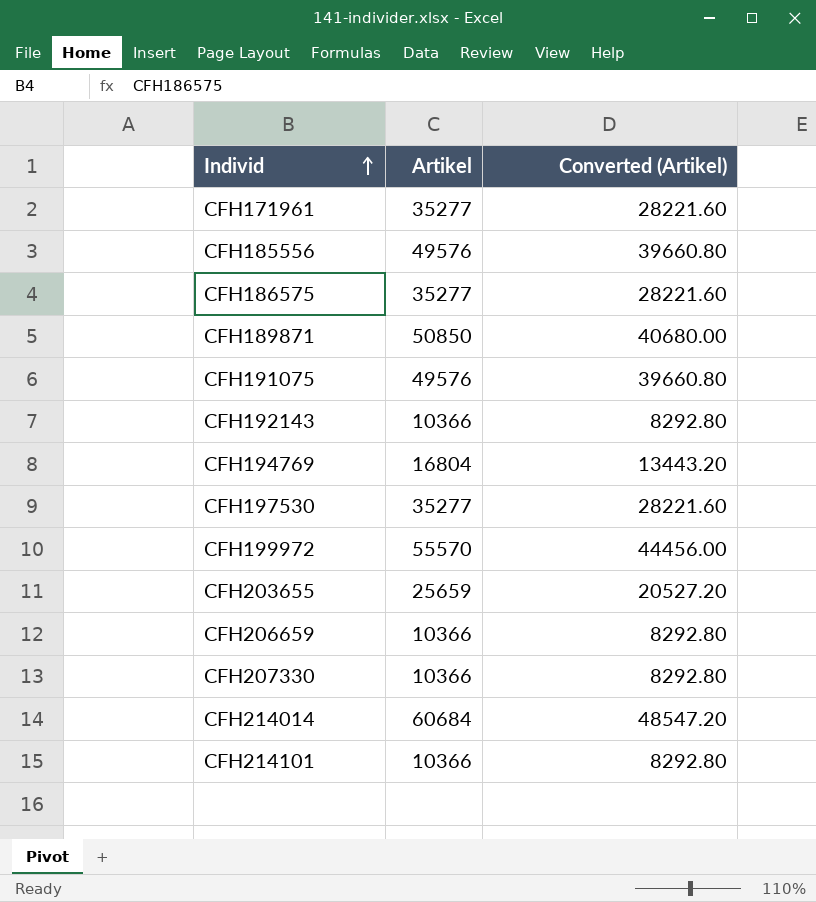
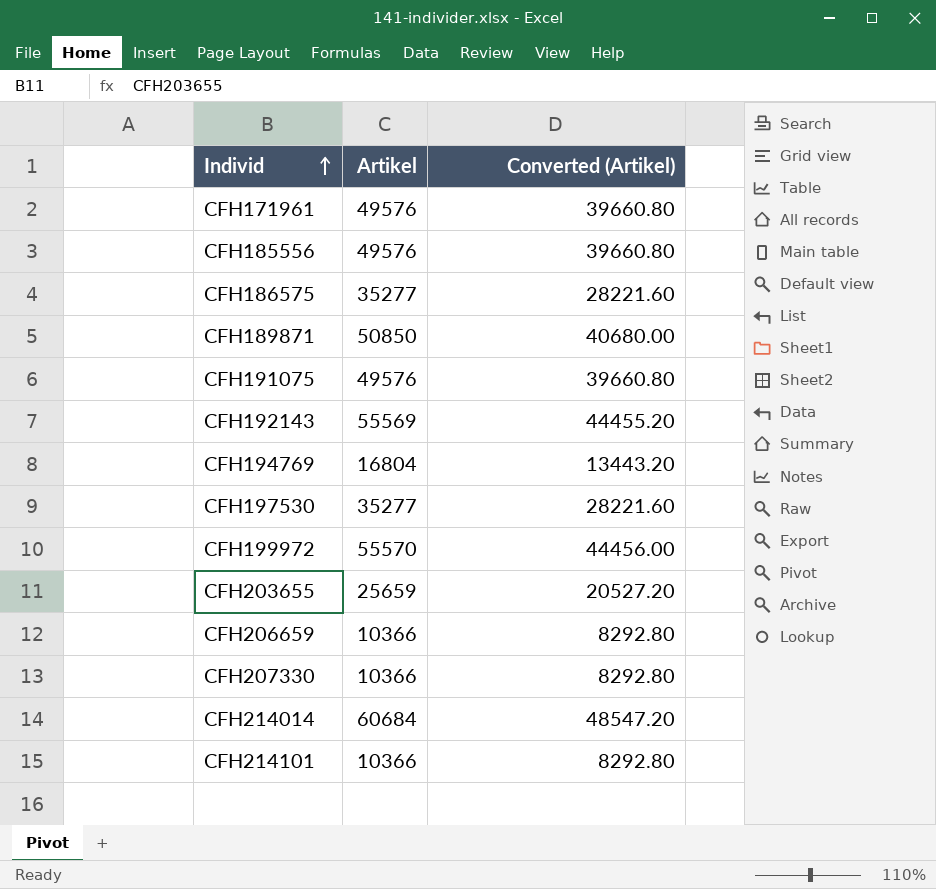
CFH171961 | Artikel: 35277 -> 49576
CFH171961 | Converted (Artikel): 28221.60 -> 39660.80
CFH192143 | Artikel: 10366 -> 55569
CFH192143 | Converted (Artikel): 8292.80 -> 44455.20

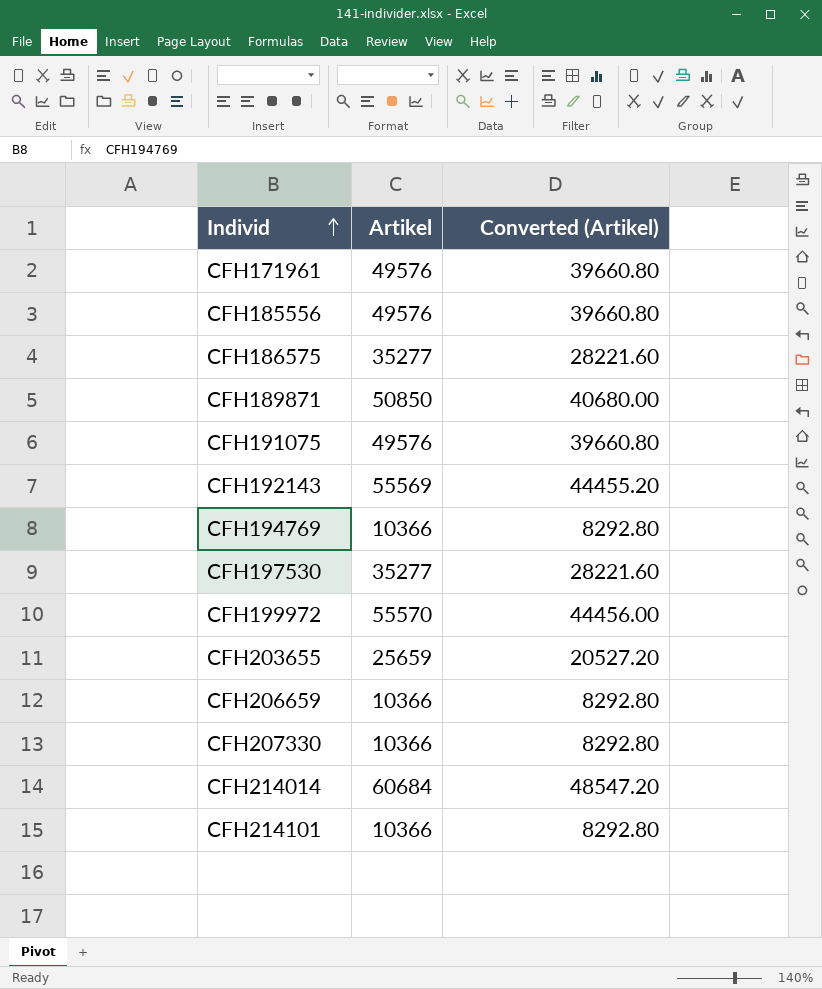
CFH194769 | Artikel: 16804 -> 10366
CFH194769 | Converted (Artikel): 13443.20 -> 8292.80

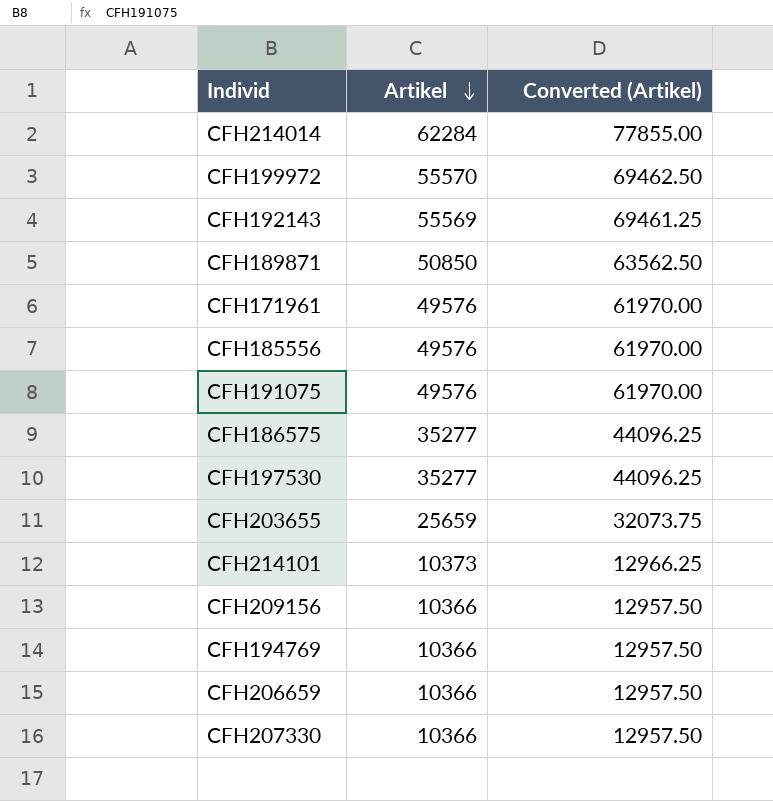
row order: Individ ascending -> Artikel descending
column Converted (Artikel) | formula: [Artikel] * 0.8 -> [Artikel] * 1.25
CFH214014 | Artikel: 60684 -> 62284
CFH214101 | Artikel: 10366 -> 10373
row CFH209156: none -> 10366 | 12957.50

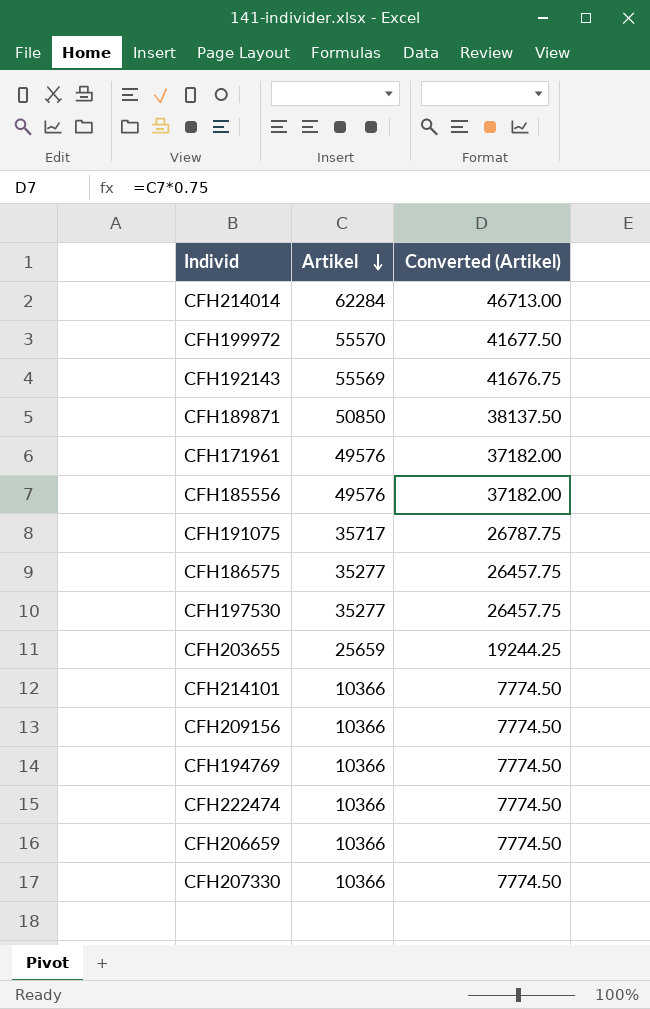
column Converted (Artikel) | formula: [Artikel] * 1.25 -> [Artikel] * 0.75
CFH191075 | Artikel: 49576 -> 35717
CFH214101 | Artikel: 10373 -> 10366
row CFH222474: none -> 10366 | 7774.50

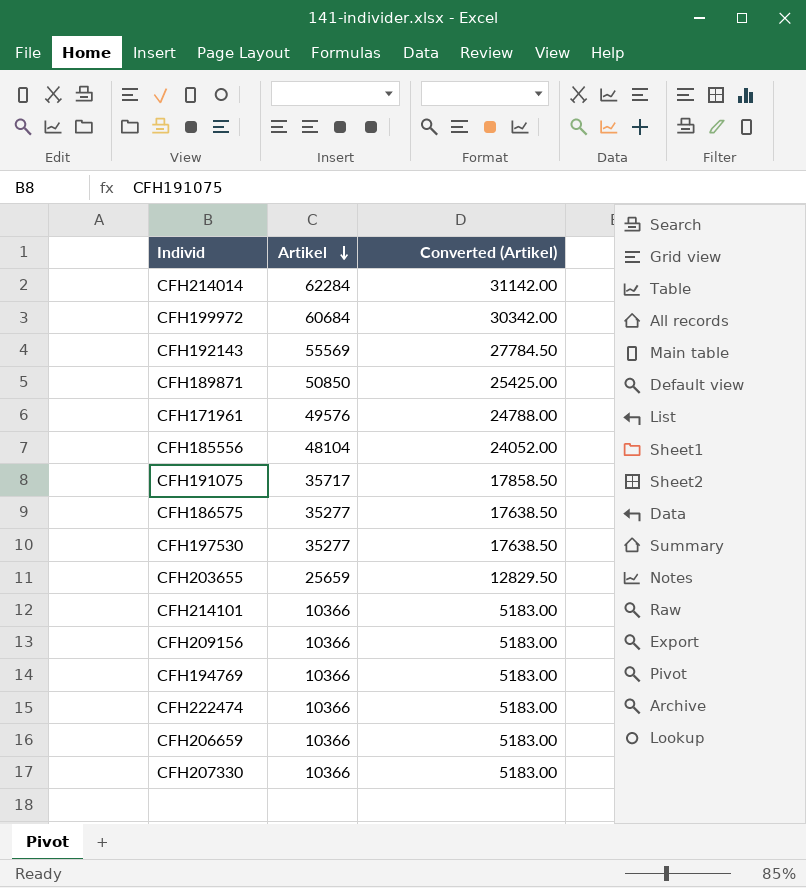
column Converted (Artikel) | formula: [Artikel] * 0.75 -> [Artikel] * 0.5
CFH199972 | Artikel: 55570 -> 60684
CFH185556 | Artikel: 49576 -> 48104

